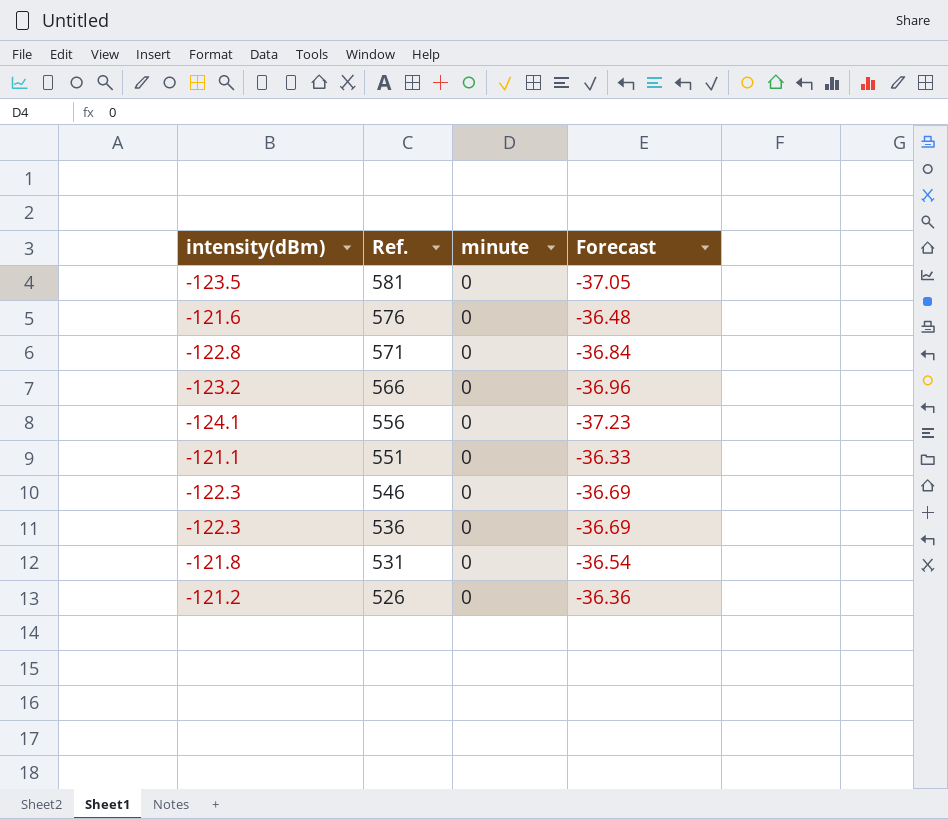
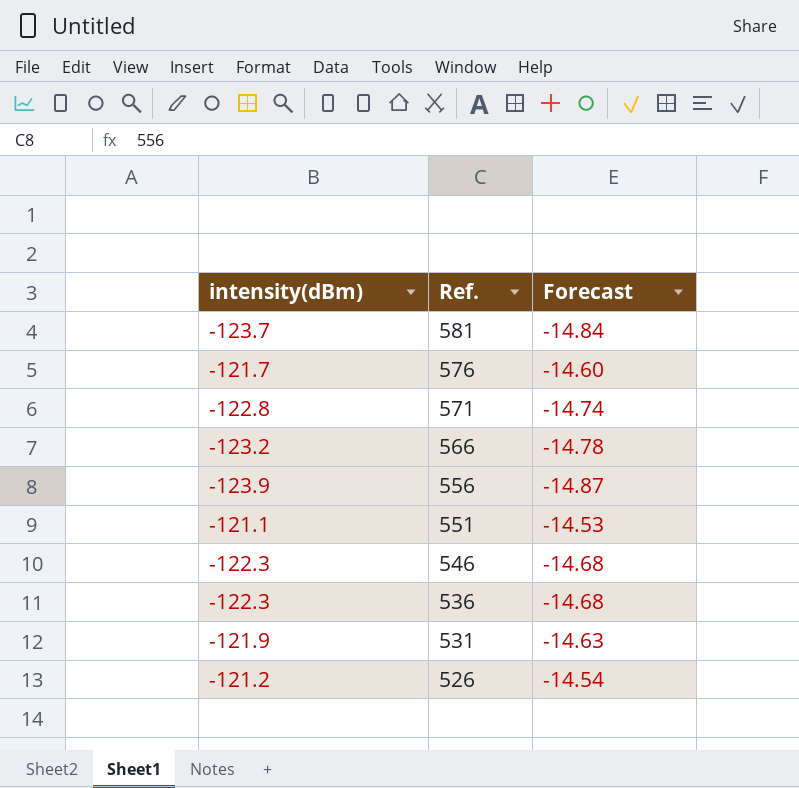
column minute | position: 3 -> none
column Forecast | formula: [intensity(dBm)] * 0.3 -> [intensity(dBm)] * 0.12
581 | intensity(dBm): -123.5 -> -123.7
576 | intensity(dBm): -121.6 -> -121.7
556 | intensity(dBm): -124.1 -> -123.9
531 | intensity(dBm): -121.8 -> -121.9

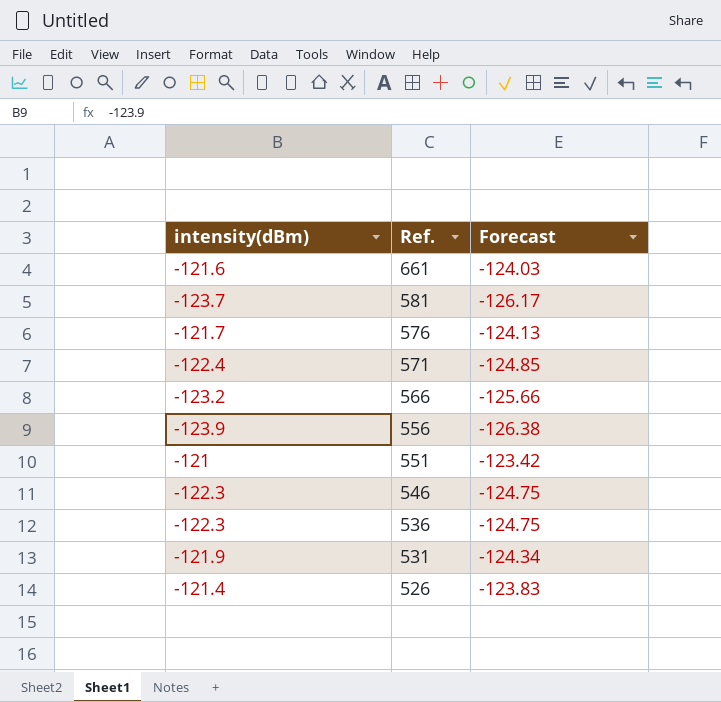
column Forecast | formula: [intensity(dBm)] * 0.12 -> [intensity(dBm)] * 1.02
row 661: none -> -121.6 | -124.03
571 | intensity(dBm): -122.8 -> -122.4
551 | intensity(dBm): -121.1 -> -121
526 | intensity(dBm): -121.2 -> -121.4

